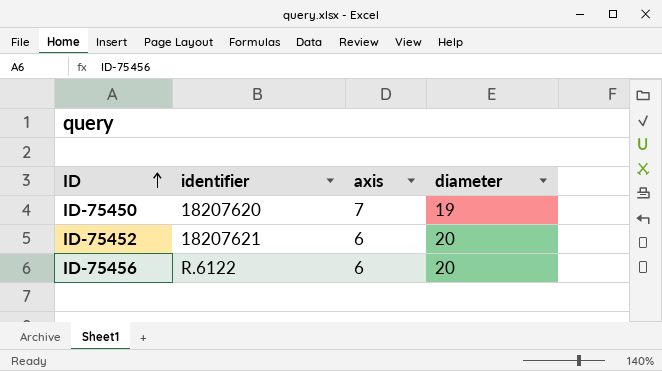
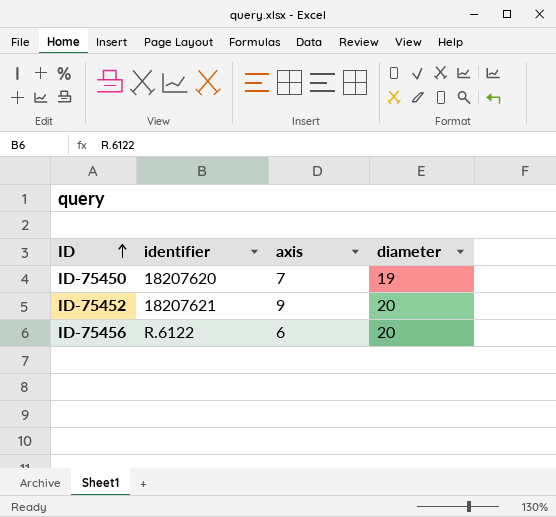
ID-75452 | axis: 6 -> 9

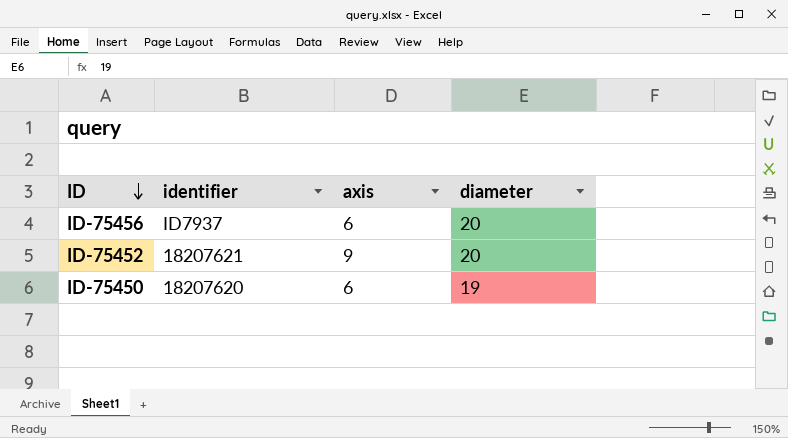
row order: ID ascending -> ID descending
ID-75456 | identifier: R.6122 -> ID7937
ID-75450 | axis: 7 -> 6

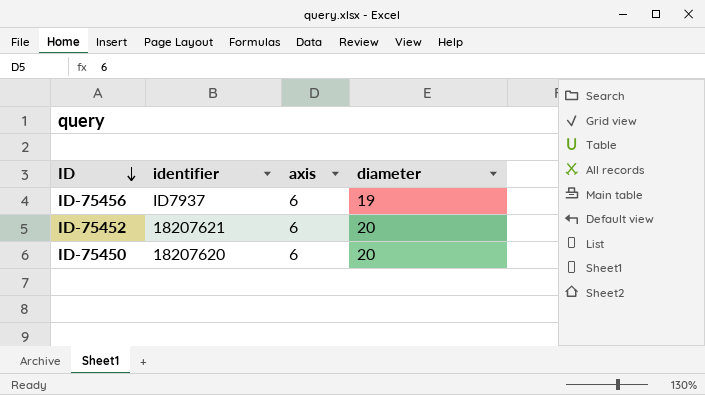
ID-75456 | diameter: 20 -> 19
ID-75452 | axis: 9 -> 6
ID-75450 | diameter: 19 -> 20

